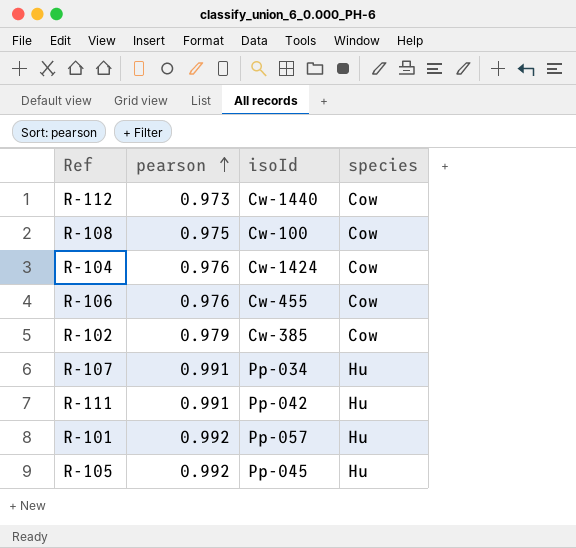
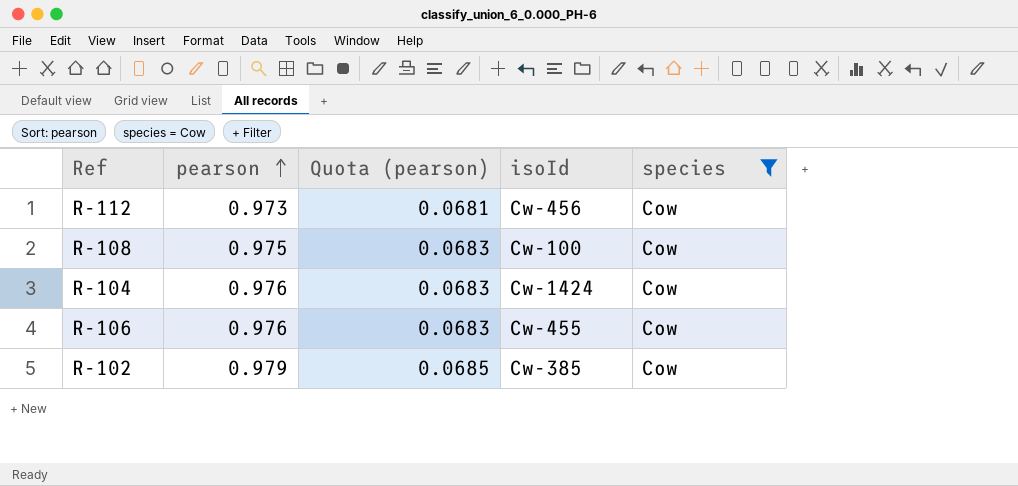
filter: none -> species = Cow
column Quota (pearson) | formula: none -> [pearson] * 0.07
R-112 | isoId: Cw-1440 -> Cw-456

